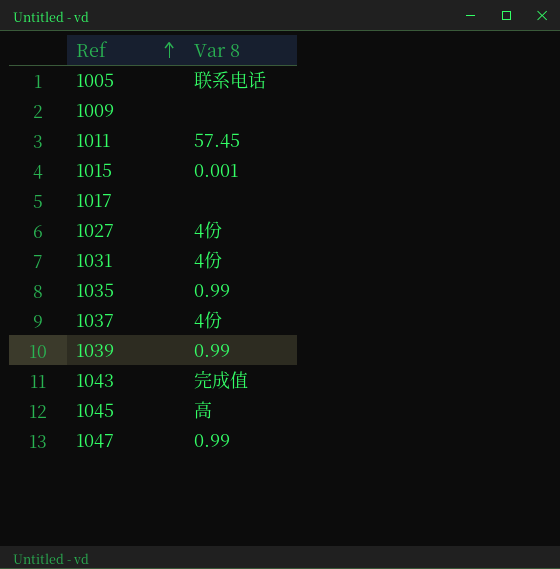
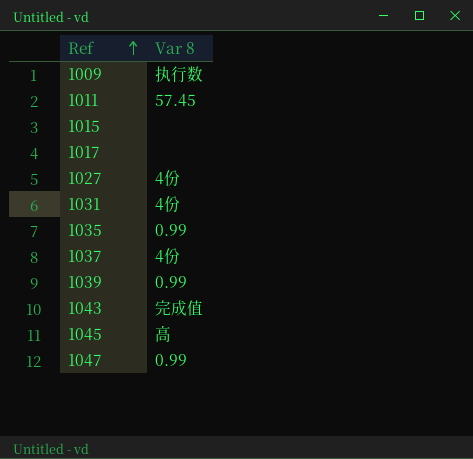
row 1005: 联系电话 -> none
1009 | Var 8: none -> 执行数
1015 | Var 8: 0.001 -> none

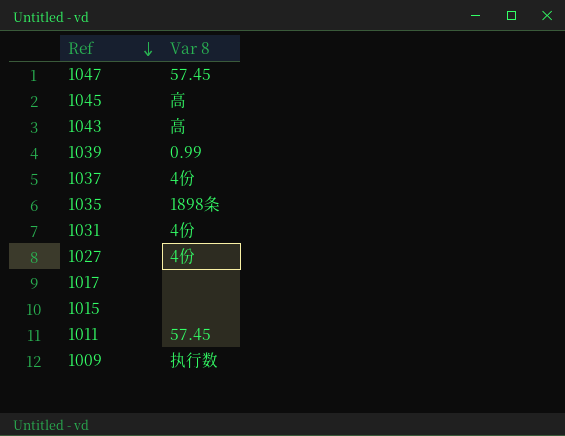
row order: Ref ascending -> Ref descending
1047 | Var 8: 0.99 -> 57.45
1043 | Var 8: 完成值 -> 高
1035 | Var 8: 0.99 -> 1898条

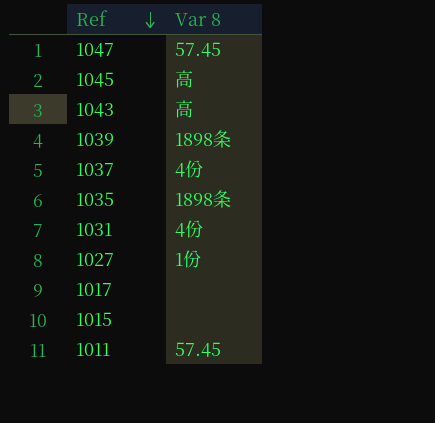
row 1009: 执行数 -> none
1039 | Var 8: 0.99 -> 1898条
1027 | Var 8: 4份 -> 1份

